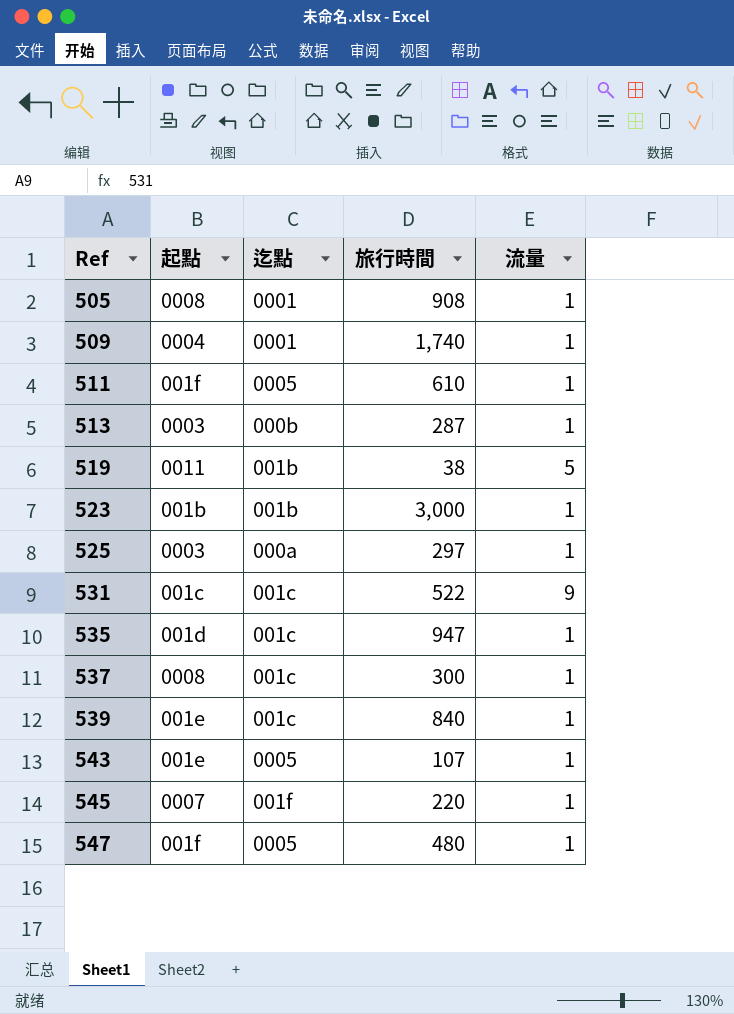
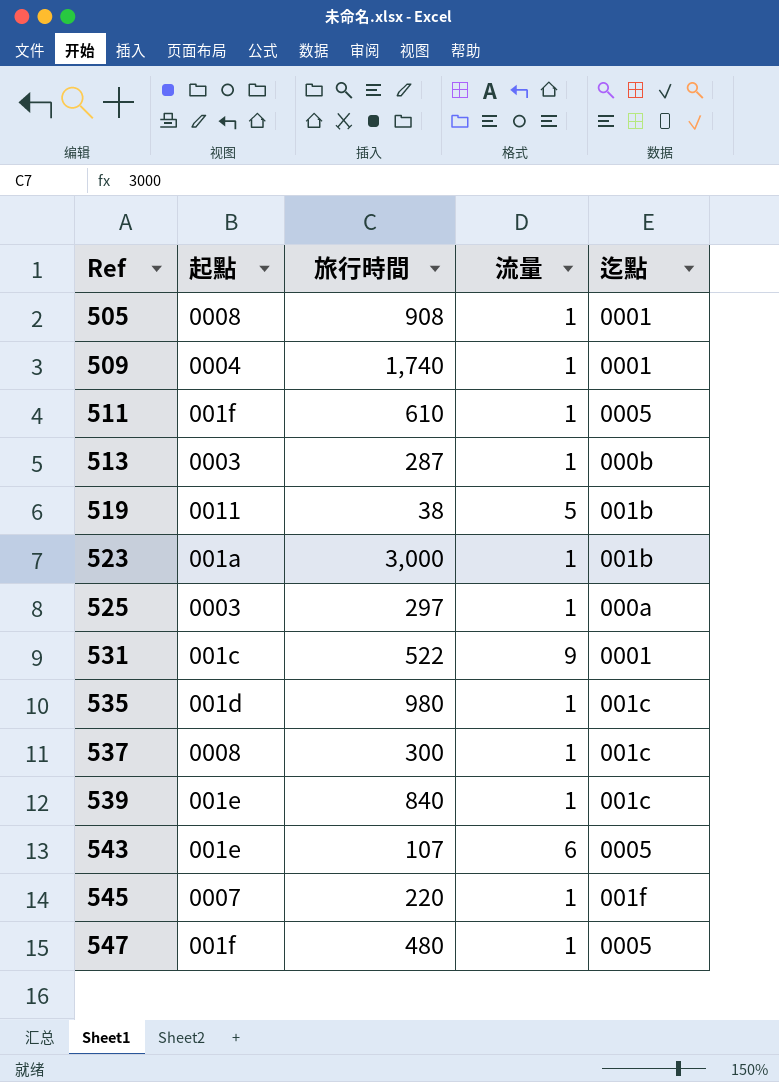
column 迄點 | position: 3 -> 5
523 | 起點: 001b -> 001a
531 | 迄點: 001c -> 0001
535 | 旅行時間: 947 -> 980
543 | 流量: 1 -> 6

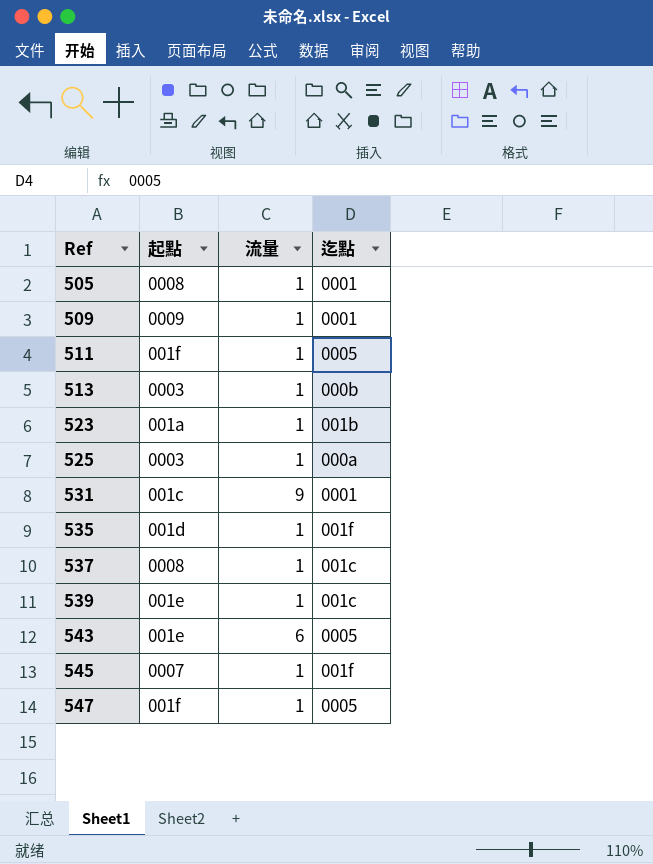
column 旅行時間 | position: 3 -> none
row 519: 0011 | 38 | 5 | 001b -> none
509 | 起點: 0004 -> 0009
535 | 迄點: 001c -> 001f

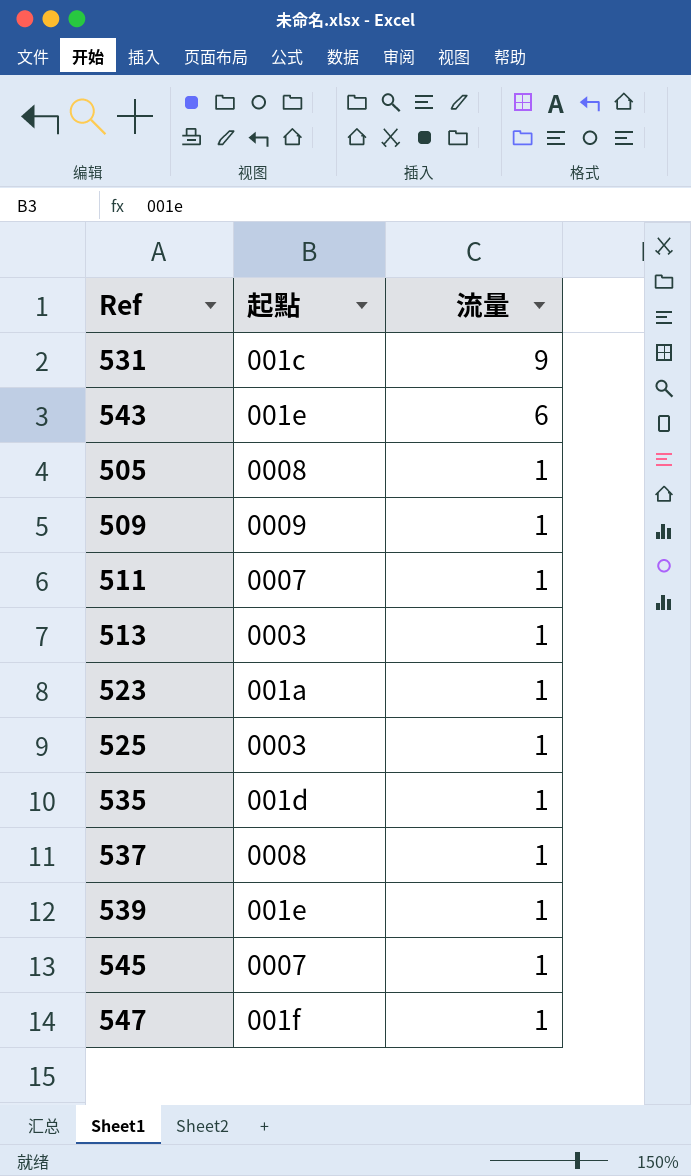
row order: Ref ascending -> 流量 descending
column 迄點 | position: 4 -> none
511 | 起點: 001f -> 0007

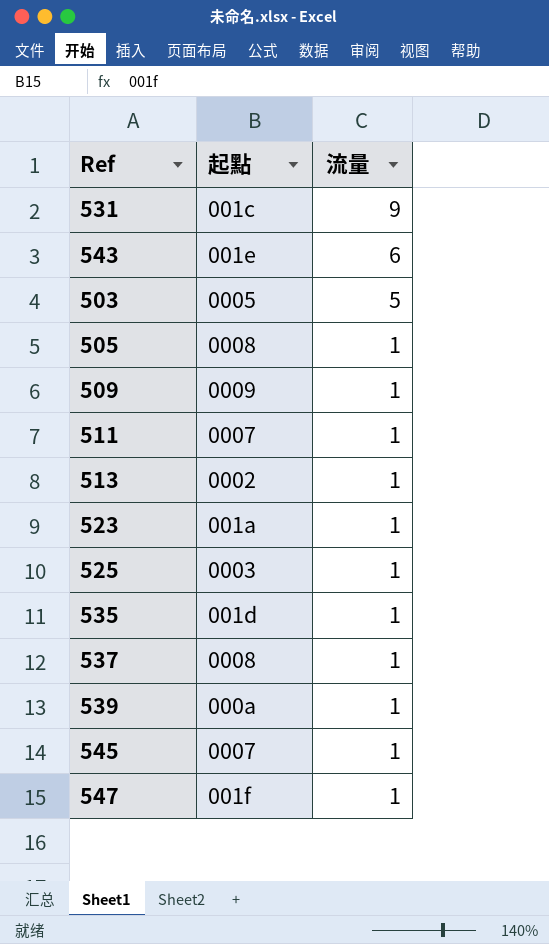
row 503: none -> 0005 | 5
513 | 起點: 0003 -> 0002
539 | 起點: 001e -> 000a

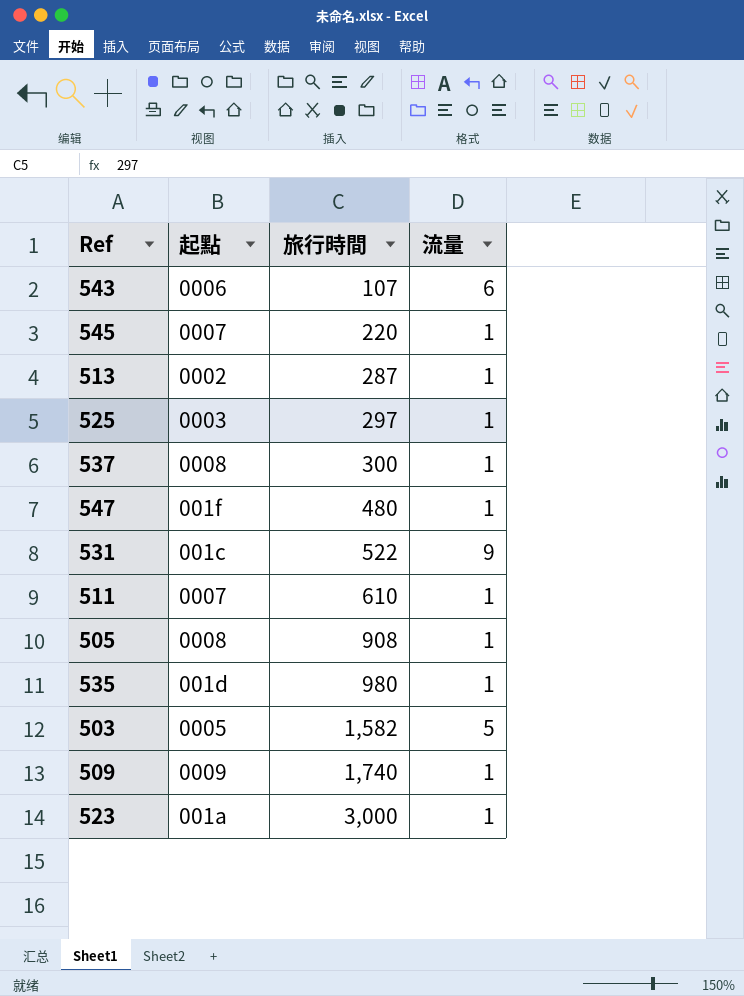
row order: 流量 descending -> 旅行時間 ascending
column 旅行時間 | position: none -> 3
row 539: 000a | 1 -> none
543 | 起點: 001e -> 0006

